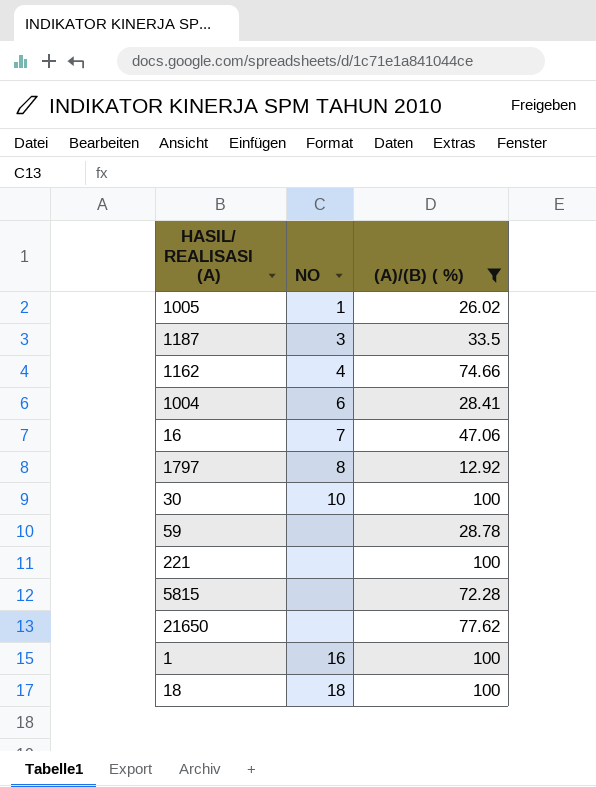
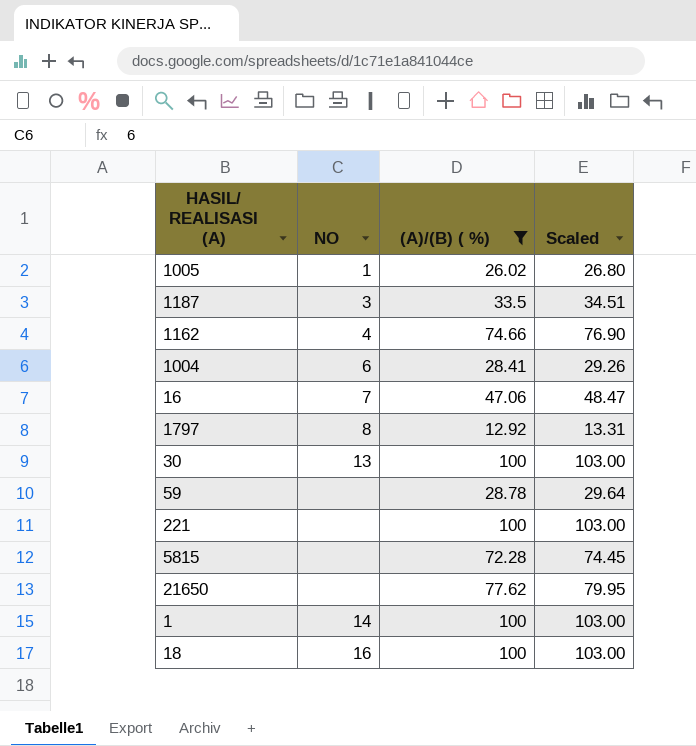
column Scaled | formula: none -> [(A)/(B) ( %)] * 1.03
30 | NO: 10 -> 13
1 | NO: 16 -> 14
18 | NO: 18 -> 16

